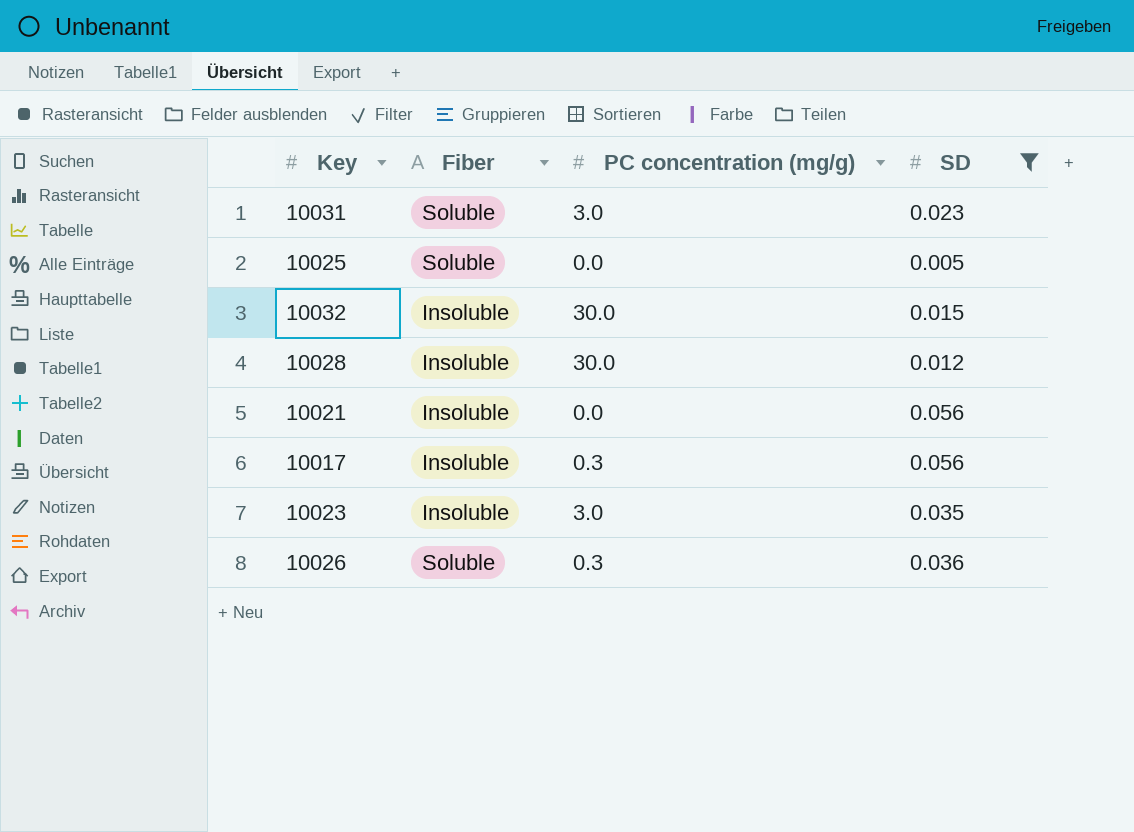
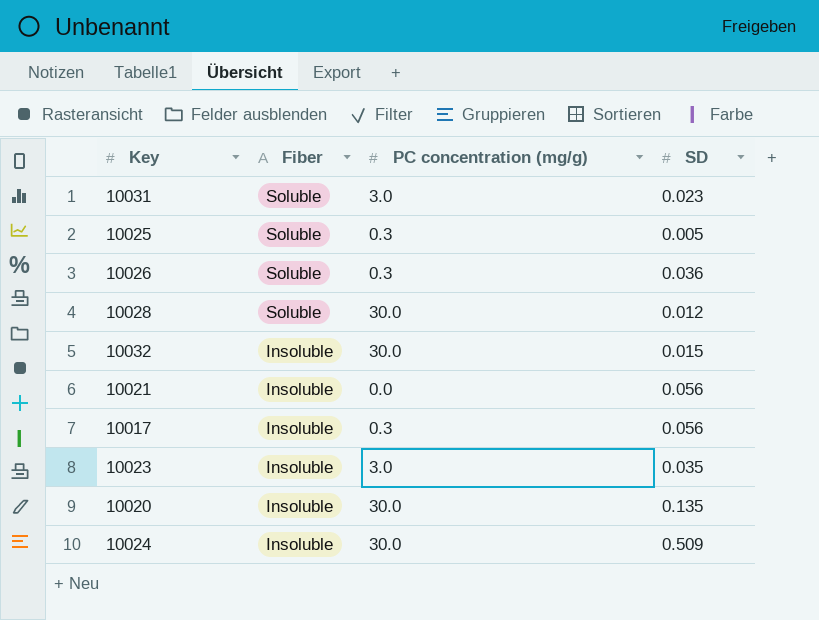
filter: SD <= 0.056 -> none
row order: none -> Fiber descending
10025 | PC concentration (mg/g): 0.0 -> 0.3
10028 | Fiber: Insoluble -> Soluble

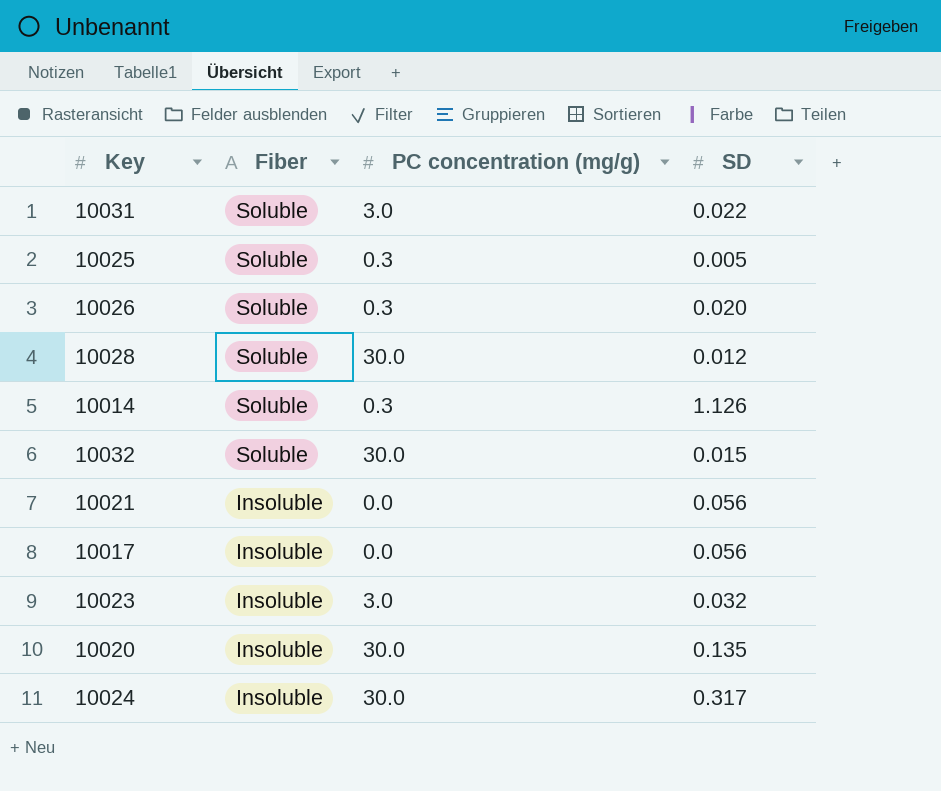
10031 | SD: 0.023 -> 0.022
10026 | SD: 0.036 -> 0.020
row 10014: none -> Soluble | 0.3 | 1.126
10032 | Fiber: Insoluble -> Soluble
10017 | PC concentration (mg/g): 0.3 -> 0.0
10023 | SD: 0.035 -> 0.032
10024 | SD: 0.509 -> 0.317

